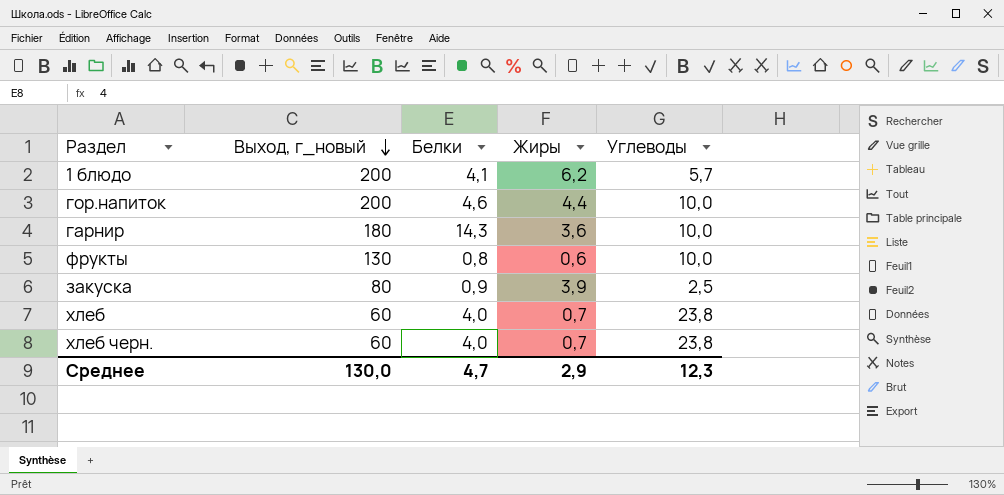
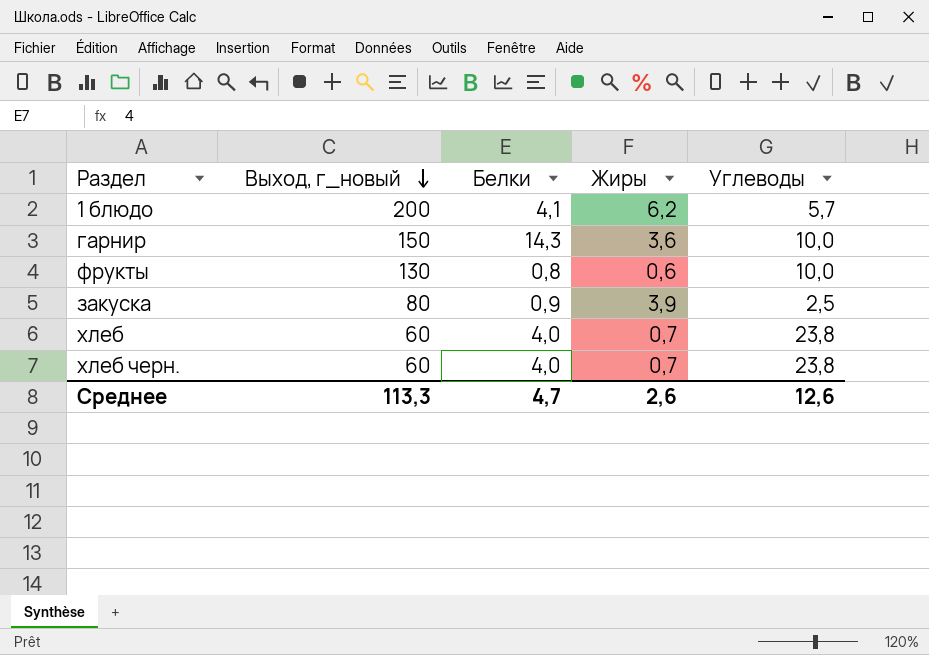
row гор.напиток: 200 | 4,6 | 4,4 | 10,0 -> none
гарнир | Выход, г_новый: 180 -> 150
Среднее | Выход, г_новый: 130,0 -> 113,3
Среднее | Жиры: 2,9 -> 2,6
Среднее | Углеводы: 12,3 -> 12,6

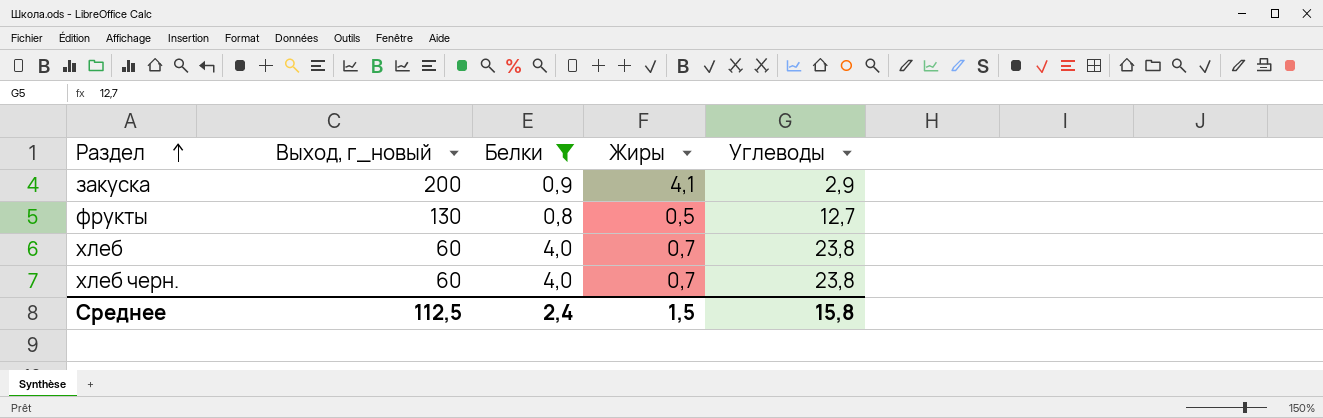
filter: none -> Белки <= 4,0
row order: Выход, г_новый descending -> Раздел ascending
закуска | Выход, г_новый: 80 -> 200
закуска | Жиры: 3,9 -> 4,1
закуска | Углеводы: 2,5 -> 2,9
фрукты | Жиры: 0,6 -> 0,5
фрукты | Углеводы: 10,0 -> 12,7
Среднее | Выход, г_новый: 113,3 -> 112,5
Среднее | Белки: 4,7 -> 2,4
Среднее | Жиры: 2,6 -> 1,5
Среднее | Углеводы: 12,6 -> 15,8

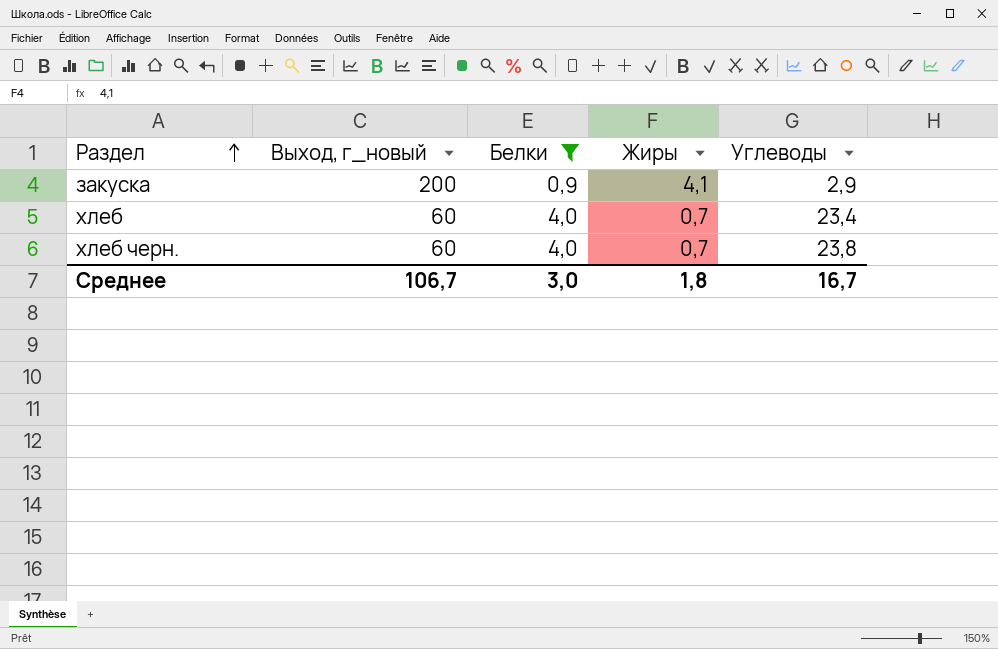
row фрукты: 130 | 0,8 | 0,5 | 12,7 -> none
хлеб | Углеводы: 23,8 -> 23,4
Среднее | Выход, г_новый: 112,5 -> 106,7
Среднее | Белки: 2,4 -> 3,0
Среднее | Жиры: 1,5 -> 1,8
Среднее | Углеводы: 15,8 -> 16,7

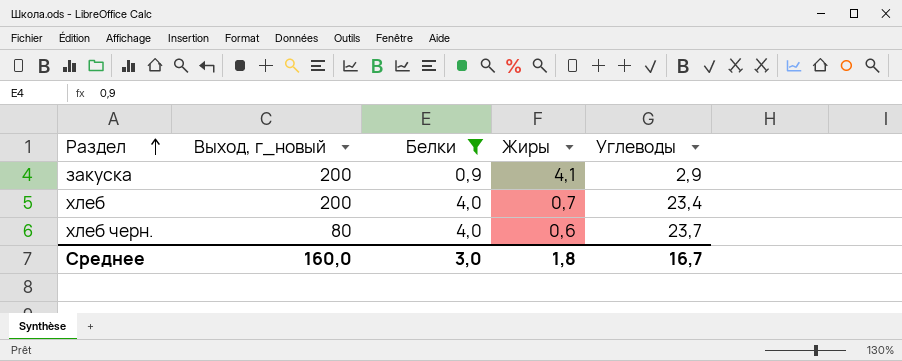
хлеб | Выход, г_новый: 60 -> 200
хлеб черн. | Выход, г_новый: 60 -> 80
хлеб черн. | Жиры: 0,7 -> 0,6
хлеб черн. | Углеводы: 23,8 -> 23,7
Среднее | Выход, г_новый: 106,7 -> 160,0

